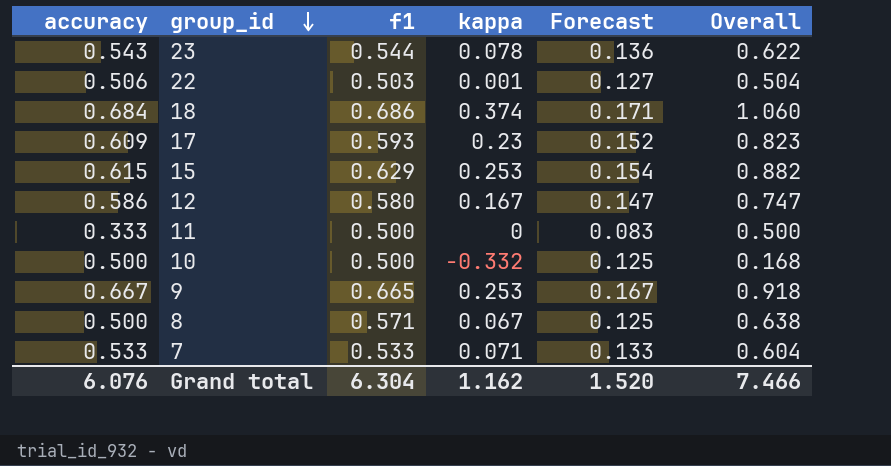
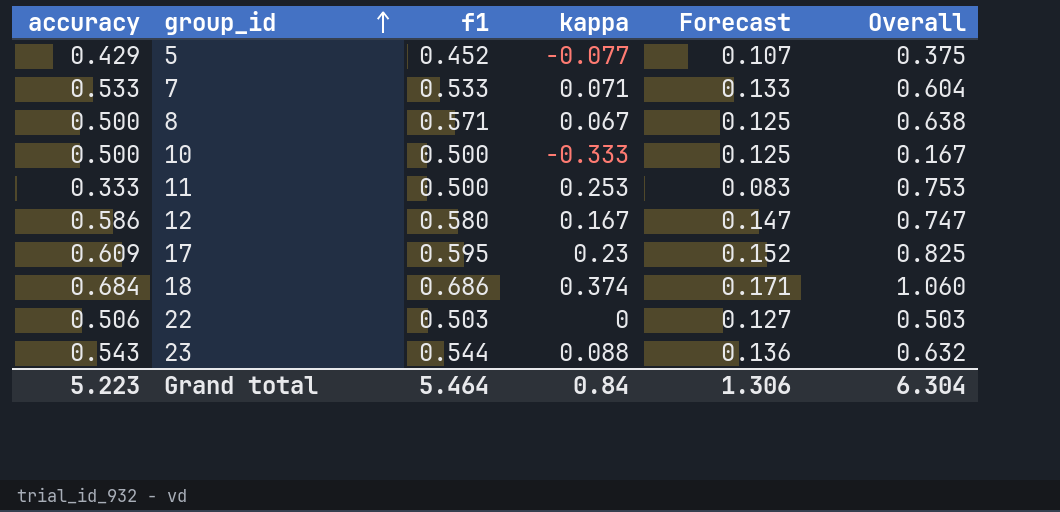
row order: group_id descending -> group_id ascending
row 15: 0.615 | 0.629 | 0.253 | 0.154 | 0.882 -> none
row 9: 0.667 | 0.665 | 0.253 | 0.167 | 0.918 -> none
row 5: none -> 0.429 | 0.452 | -0.077 | 0.107 | 0.375
10 | kappa: -0.332 -> -0.333
10 | Overall: 0.168 -> 0.167
11 | kappa: 0 -> 0.253
11 | Overall: 0.500 -> 0.753
17 | f1: 0.593 -> 0.595
17 | Overall: 0.823 -> 0.825
22 | kappa: 0.001 -> 0
22 | Overall: 0.504 -> 0.503
23 | kappa: 0.078 -> 0.088
23 | Overall: 0.622 -> 0.632
Grand total | accuracy: 6.076 -> 5.223
Grand total | f1: 6.304 -> 5.464
Grand total | kappa: 1.162 -> 0.84
Grand total | Forecast: 1.520 -> 1.306
Grand total | Overall: 7.466 -> 6.304

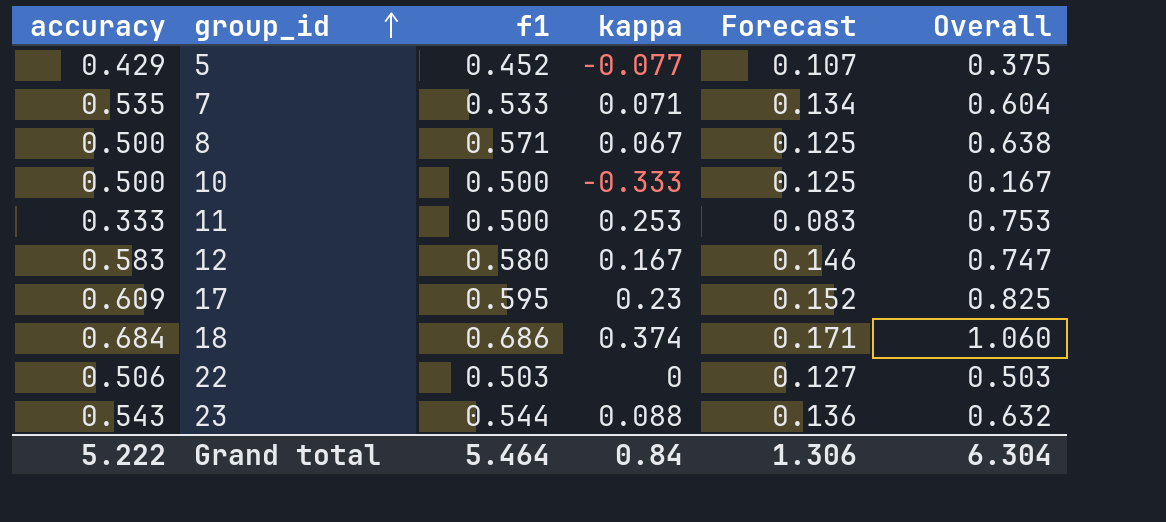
7 | accuracy: 0.533 -> 0.535
7 | Forecast: 0.133 -> 0.134
12 | accuracy: 0.586 -> 0.583
12 | Forecast: 0.147 -> 0.146
Grand total | accuracy: 5.223 -> 5.222

